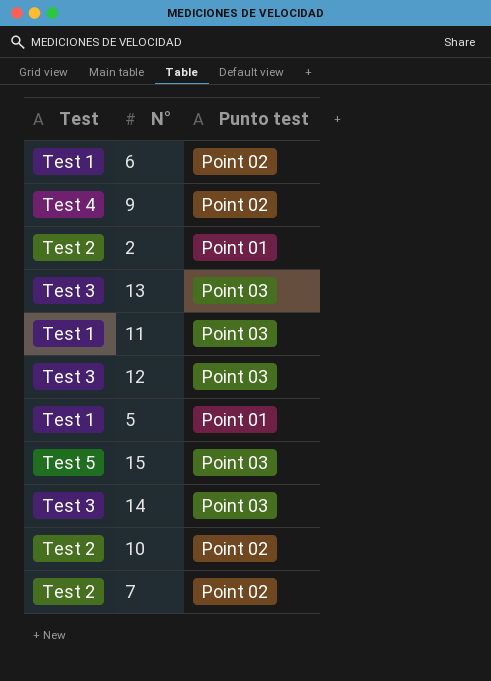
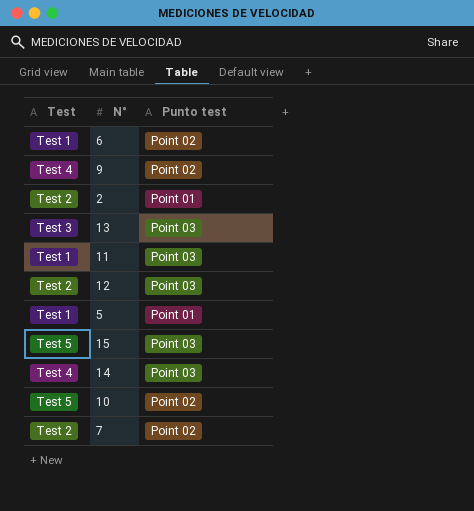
12 | Test: Test 3 -> Test 2
14 | Test: Test 3 -> Test 4
10 | Test: Test 2 -> Test 5

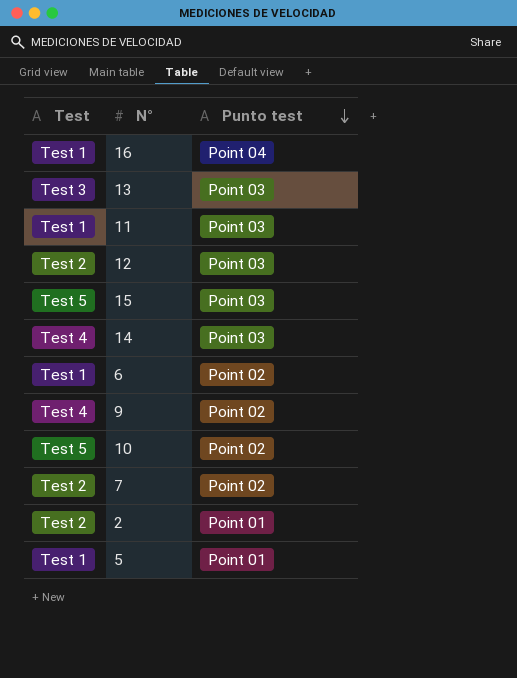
row order: none -> Punto test descending
row 16: none -> Test 1 | Point 04

